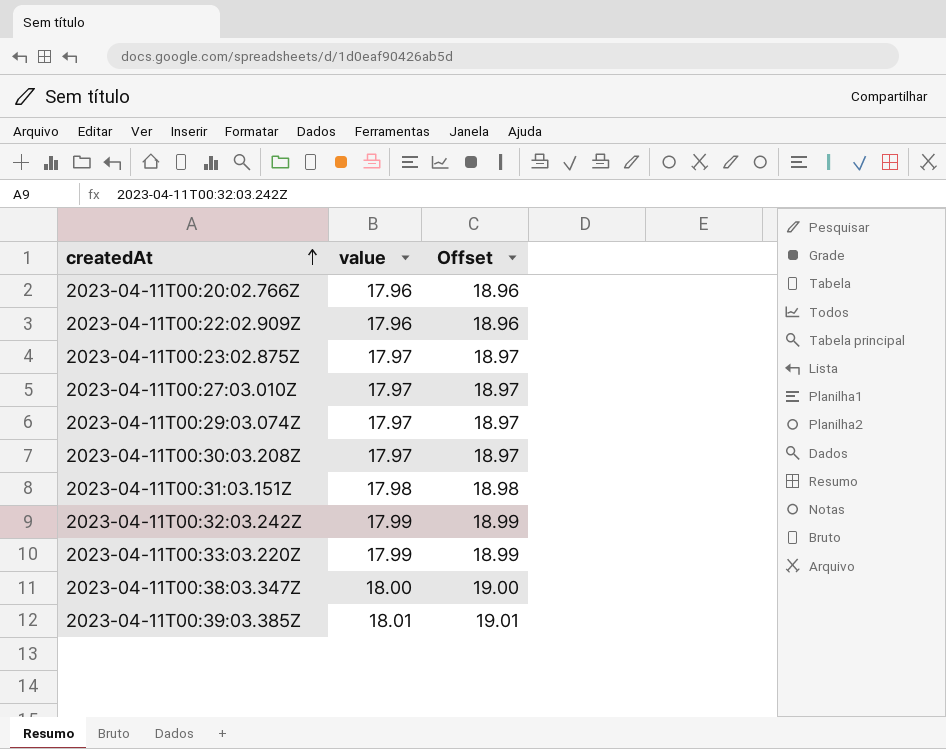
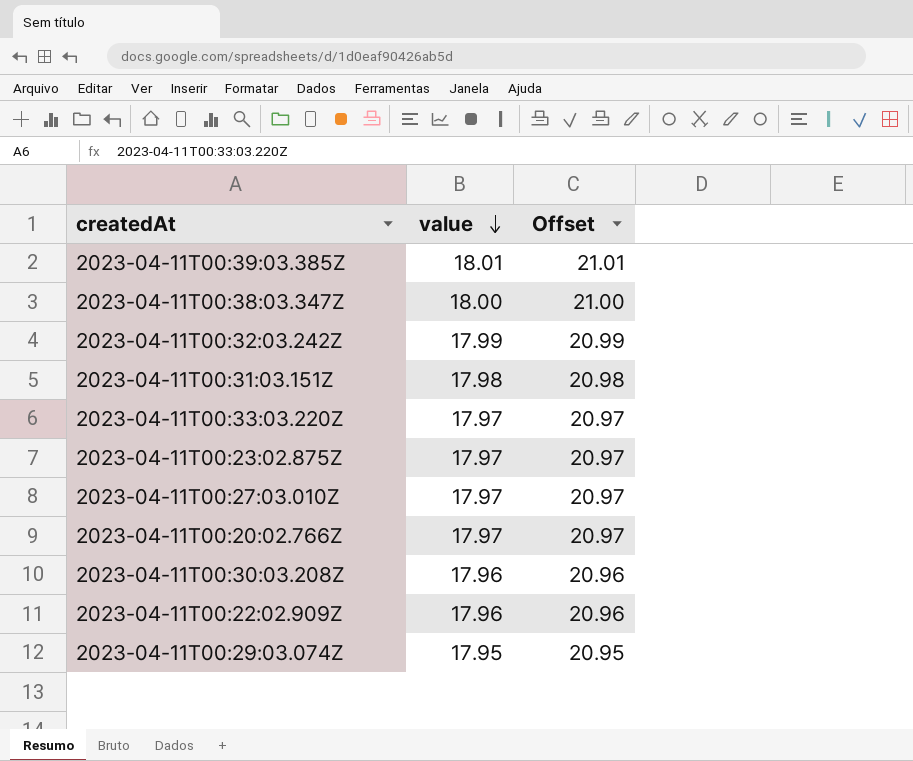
row order: createdAt ascending -> value descending
column Offset | formula: [value] + 1 -> [value] + 3
2023-04-11T00:33:03.220Z | value: 17.99 -> 17.97
2023-04-11T00:20:02.766Z | value: 17.96 -> 17.97
2023-04-11T00:30:03.208Z | value: 17.97 -> 17.96
2023-04-11T00:29:03.074Z | value: 17.97 -> 17.95

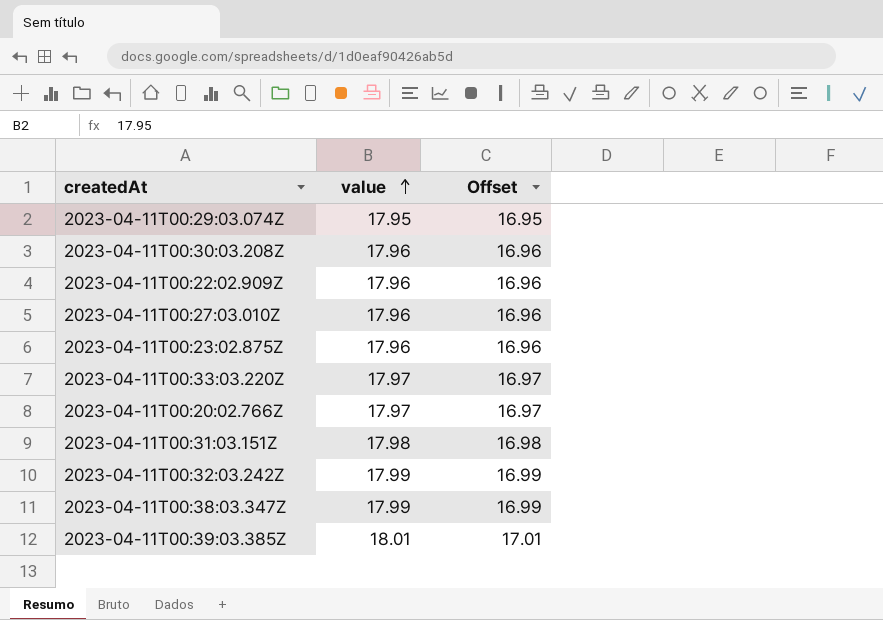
row order: value descending -> value ascending
column Offset | formula: [value] + 3 -> [value] - 1
2023-04-11T00:27:03.010Z | value: 17.97 -> 17.96
2023-04-11T00:23:02.875Z | value: 17.97 -> 17.96
2023-04-11T00:38:03.347Z | value: 18.00 -> 17.99

